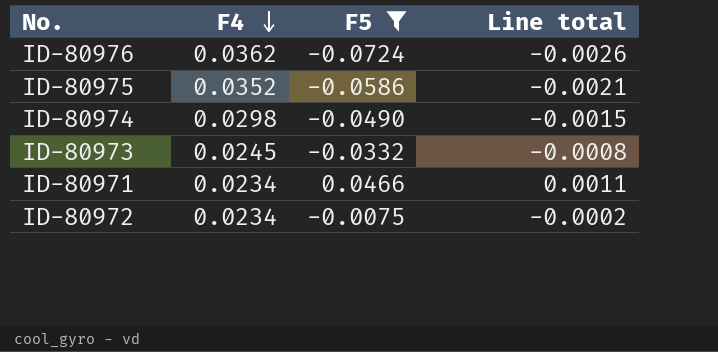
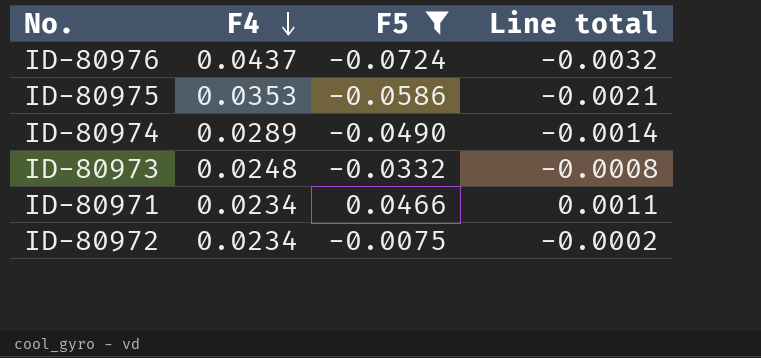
ID-80976 | F4: 0.0362 -> 0.0437
ID-80976 | Line total: -0.0026 -> -0.0032
ID-80975 | F4: 0.0352 -> 0.0353
ID-80974 | F4: 0.0298 -> 0.0289
ID-80974 | Line total: -0.0015 -> -0.0014
ID-80973 | F4: 0.0245 -> 0.0248

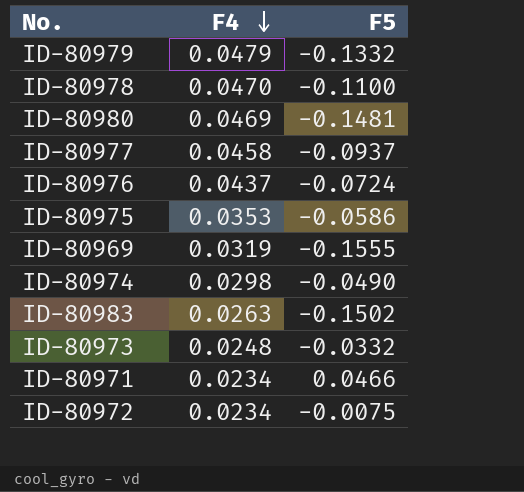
filter: F5 >= -0.0724 -> none
column Line total | formula: [F4] * [F5] -> none
ID-80974 | F4: 0.0289 -> 0.0298

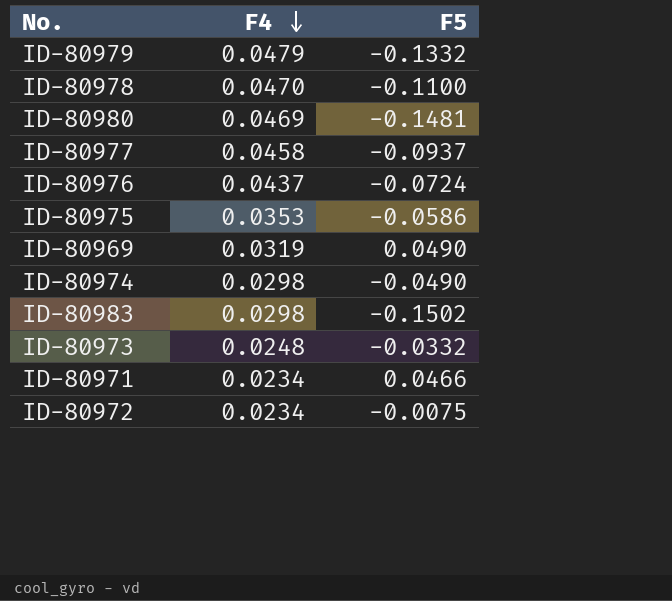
ID-80969 | F5: -0.1555 -> 0.0490
ID-80983 | F4: 0.0263 -> 0.0298

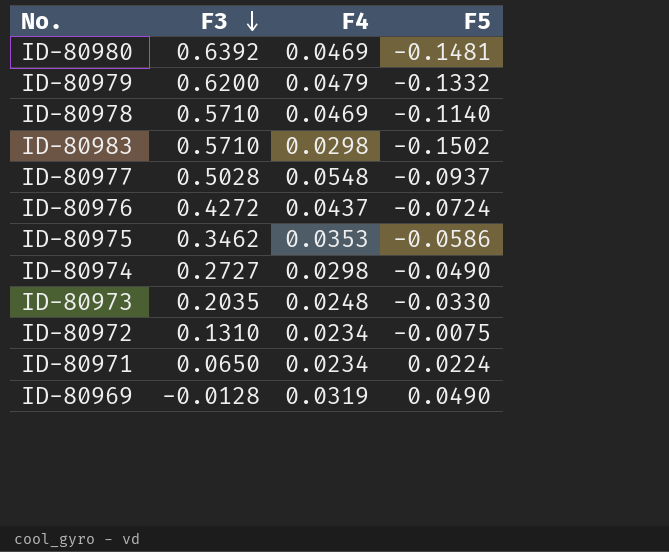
row order: F4 descending -> F3 descending
column F3 | position: none -> 2
ID-80978 | F4: 0.0470 -> 0.0469
ID-80978 | F5: -0.1100 -> -0.1140
ID-80977 | F4: 0.0458 -> 0.0548
ID-80973 | F5: -0.0332 -> -0.0330
ID-80971 | F5: 0.0466 -> 0.0224

